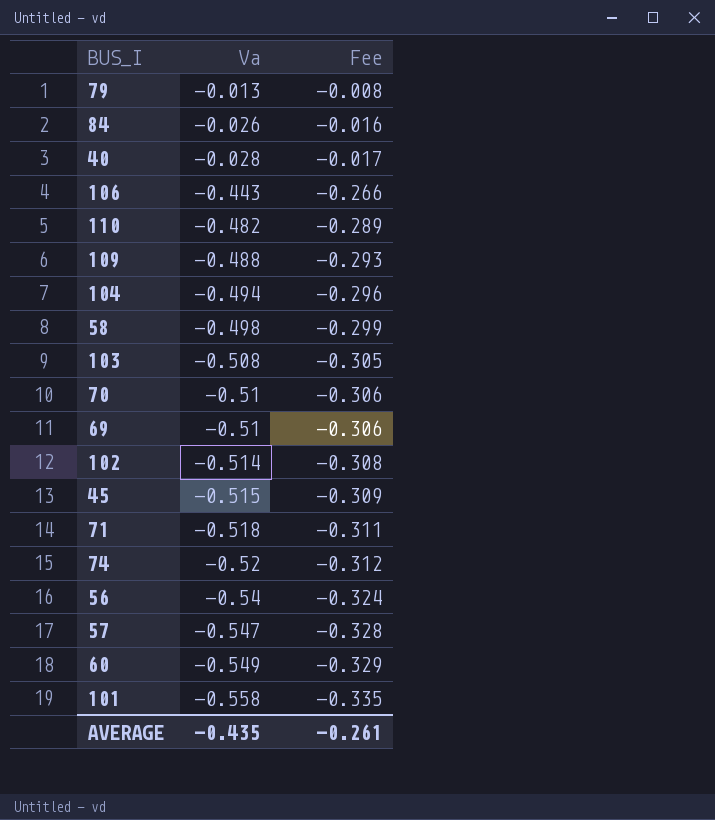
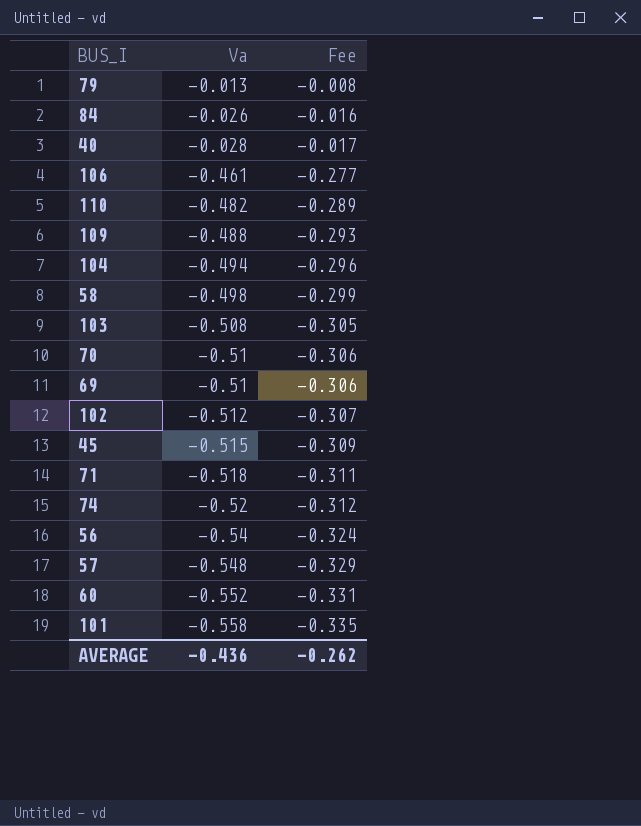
106 | Va: -0.443 -> -0.461
106 | Fee: -0.266 -> -0.277
102 | Va: -0.514 -> -0.512
102 | Fee: -0.308 -> -0.307
57 | Va: -0.547 -> -0.548
57 | Fee: -0.328 -> -0.329
60 | Va: -0.549 -> -0.552
60 | Fee: -0.329 -> -0.331
AVERAGE | Va: -0.435 -> -0.436
AVERAGE | Fee: -0.261 -> -0.262

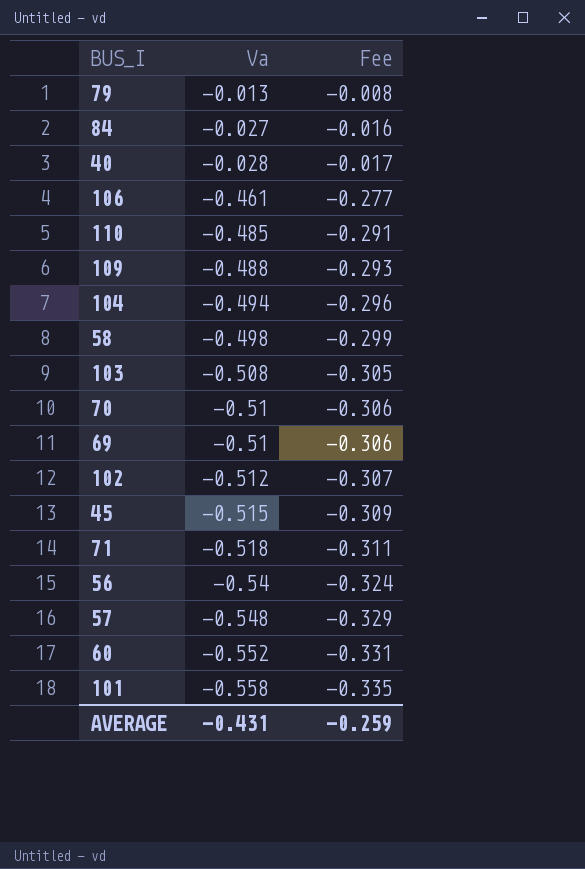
row 74: -0.52 | -0.312 -> none
84 | Va: -0.026 -> -0.027
110 | Va: -0.482 -> -0.485
110 | Fee: -0.289 -> -0.291
AVERAGE | Va: -0.436 -> -0.431
AVERAGE | Fee: -0.262 -> -0.259

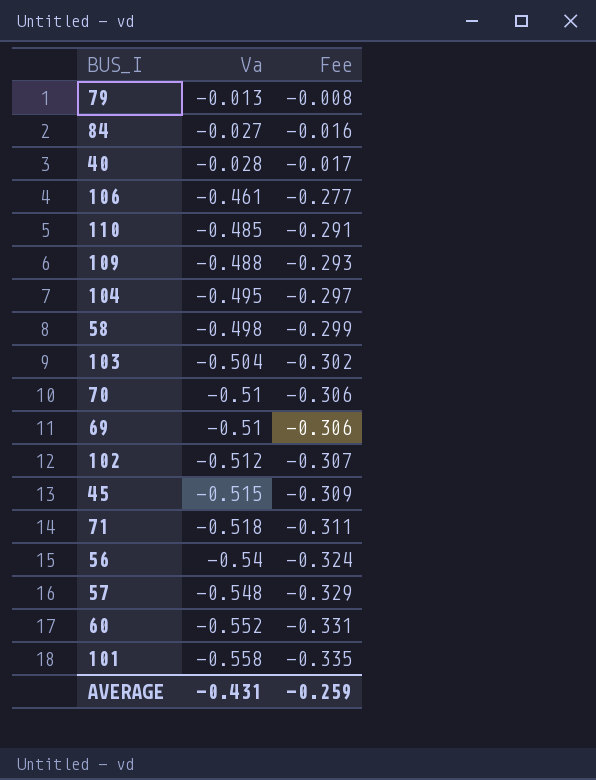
104 | Va: -0.494 -> -0.495
104 | Fee: -0.296 -> -0.297
103 | Va: -0.508 -> -0.504
103 | Fee: -0.305 -> -0.302

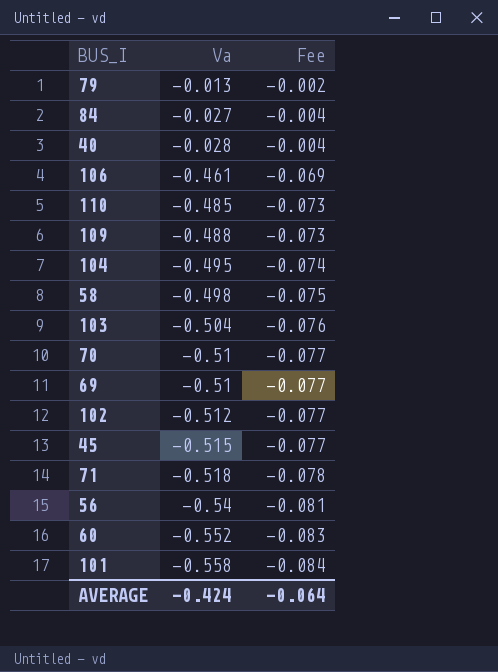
column Fee | formula: [Va] * 0.6 -> [Va] * 0.15
row 57: -0.548 | -0.329 -> none
AVERAGE | Va: -0.431 -> -0.424
AVERAGE | Fee: -0.259 -> -0.064

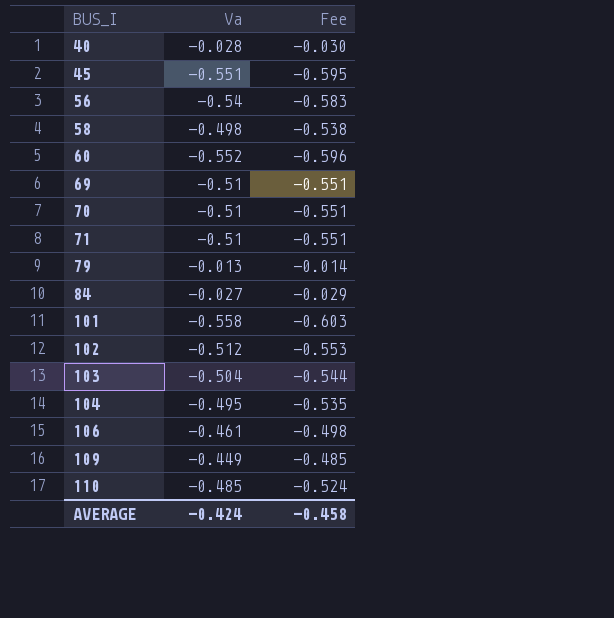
row order: Va descending -> BUS_I ascending
column Fee | formula: [Va] * 0.15 -> [Va] * 1.08
45 | Va: -0.515 -> -0.551
71 | Va: -0.518 -> -0.51
109 | Va: -0.488 -> -0.449
AVERAGE | Fee: -0.064 -> -0.458

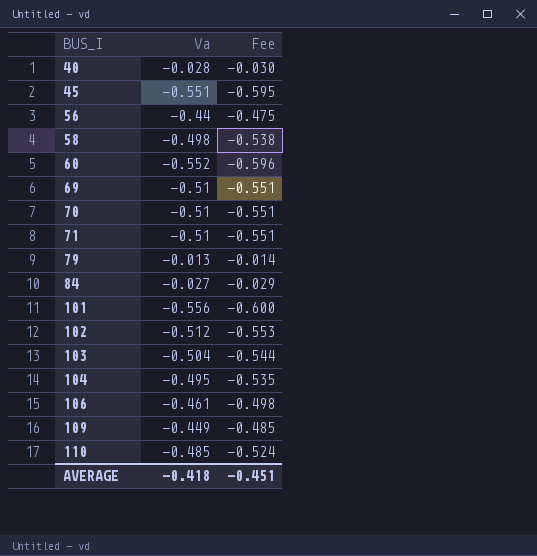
56 | Va: -0.54 -> -0.44
56 | Fee: -0.583 -> -0.475
101 | Va: -0.558 -> -0.556
101 | Fee: -0.603 -> -0.600
AVERAGE | Va: -0.424 -> -0.418
AVERAGE | Fee: -0.458 -> -0.451

